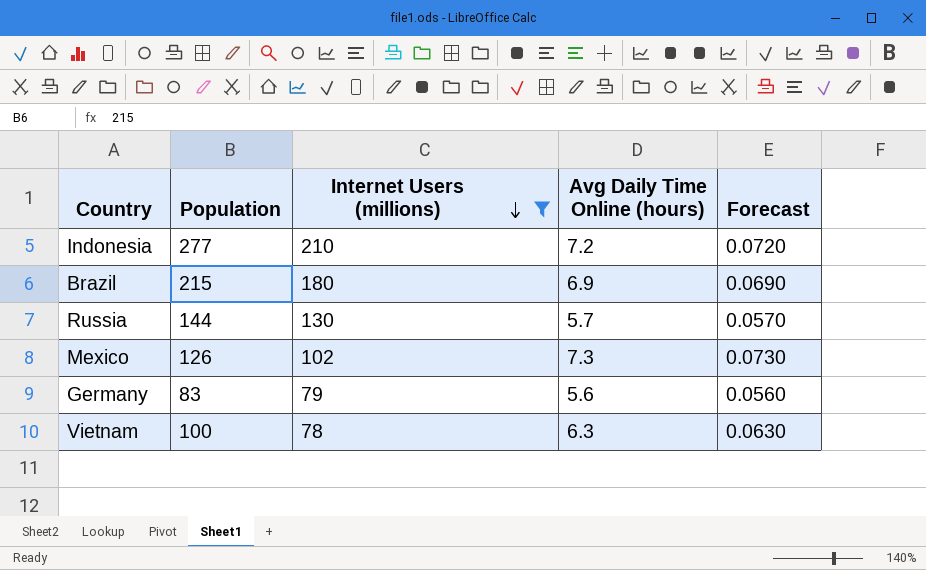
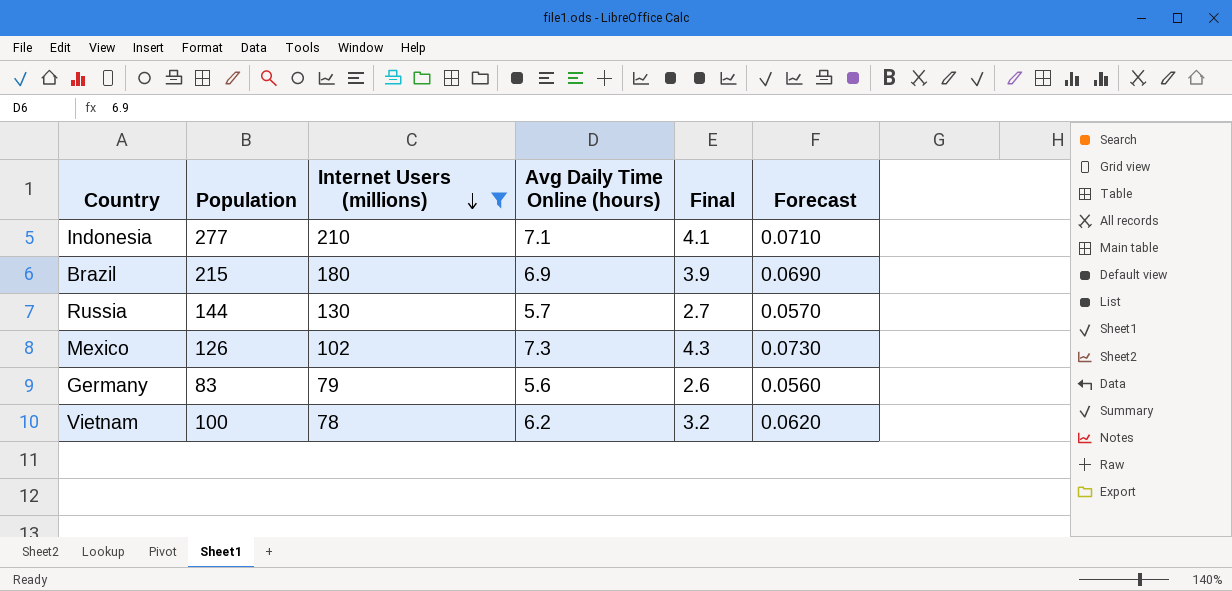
column Final | formula: none -> [Avg Daily Time Online (hours)] - 3
Indonesia | Avg Daily Time Online (hours): 7.2 -> 7.1
Indonesia | Forecast: 0.0720 -> 0.0710
Vietnam | Avg Daily Time Online (hours): 6.3 -> 6.2
Vietnam | Forecast: 0.0630 -> 0.0620

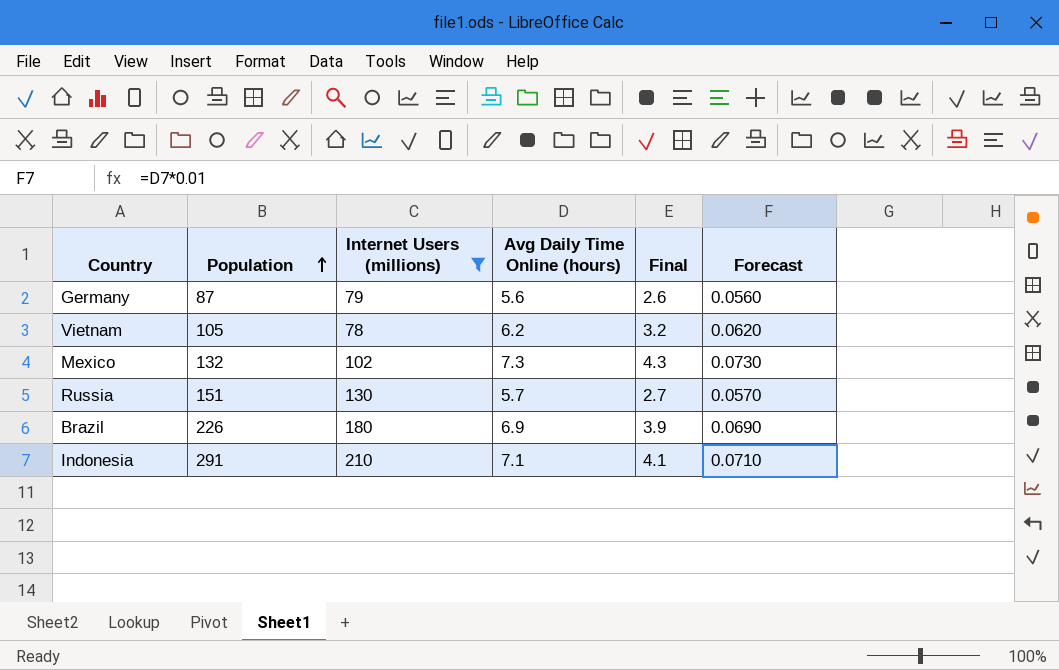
row order: Internet Users (millions) descending -> Population ascending
Germany | Population: 83 -> 87
Vietnam | Population: 100 -> 105
Mexico | Population: 126 -> 132
Russia | Population: 144 -> 151
Brazil | Population: 215 -> 226
Indonesia | Population: 277 -> 291

